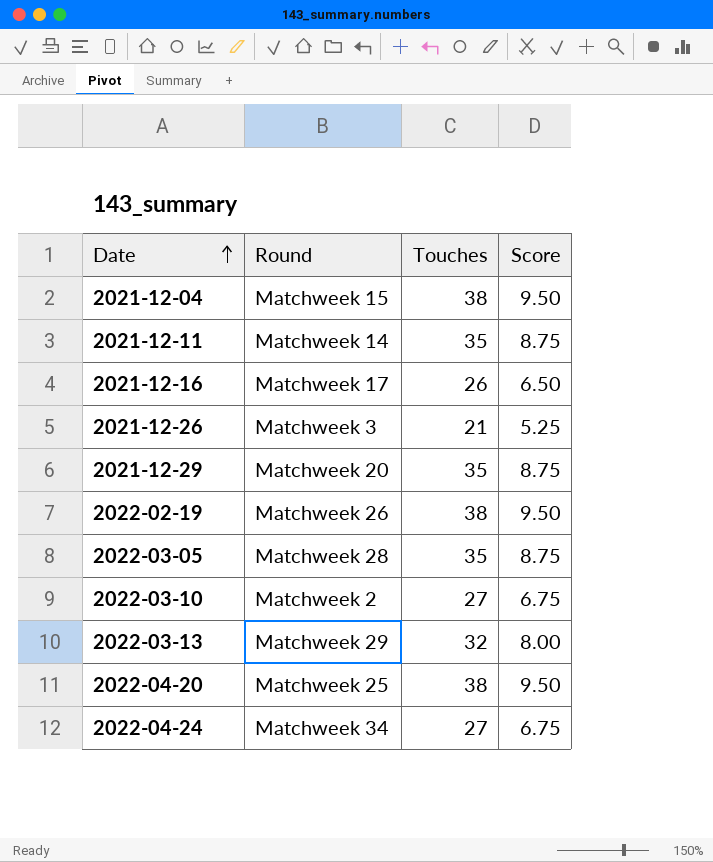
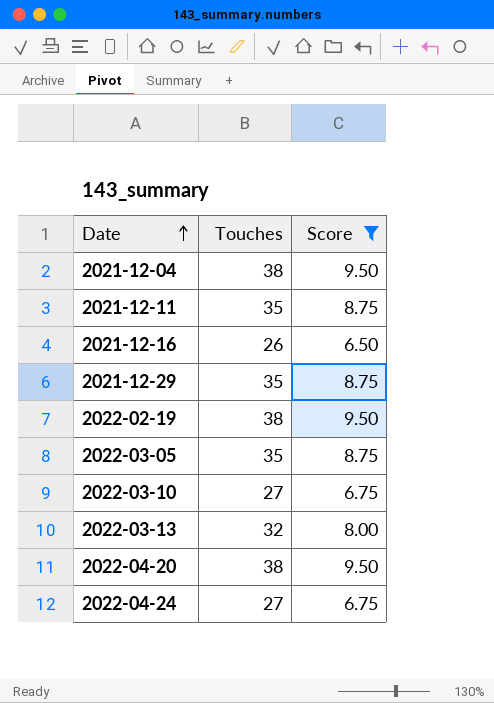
filter: none -> Score != 5.25
column Round | position: 2 -> none

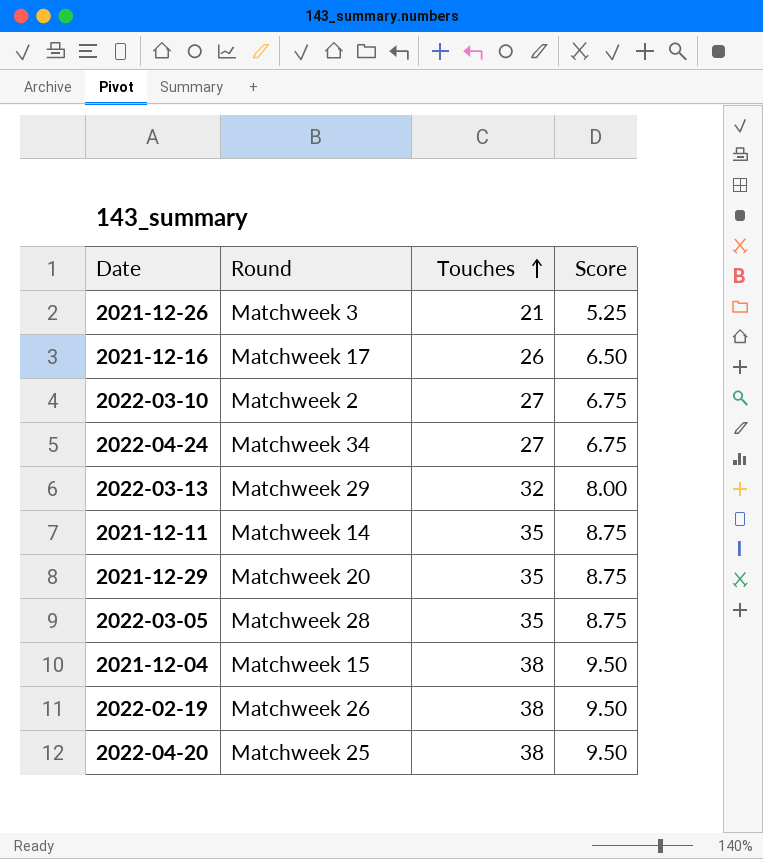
filter: Score != 5.25 -> none
row order: Date ascending -> Touches ascending
column Round | position: none -> 2

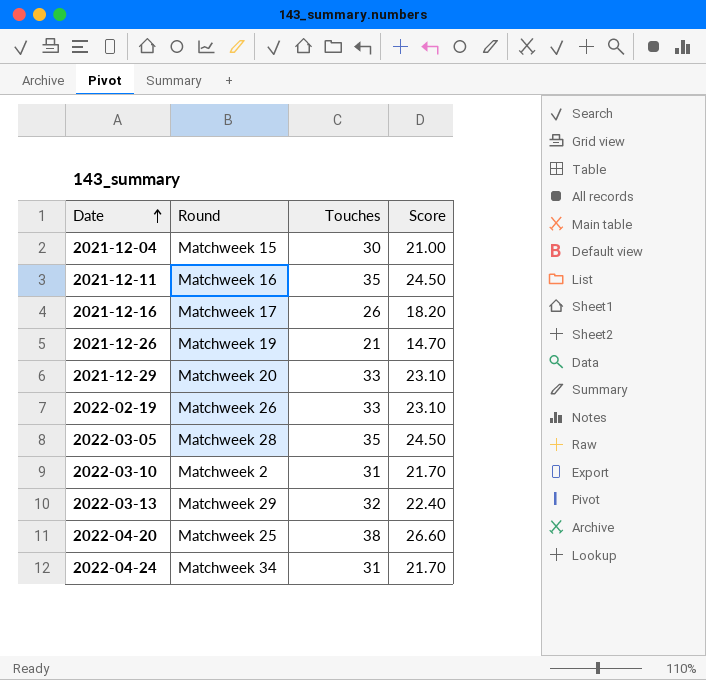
row order: Touches ascending -> Date ascending
column Score | formula: [Touches] * 0.25 -> [Touches] * 0.7
2021-12-04 | Touches: 38 -> 30
2021-12-11 | Round: Matchweek 14 -> Matchweek 16
2021-12-26 | Round: Matchweek 3 -> Matchweek 19
2021-12-29 | Touches: 35 -> 33
2022-02-19 | Touches: 38 -> 33
2022-03-10 | Touches: 27 -> 31
2022-04-24 | Touches: 27 -> 31

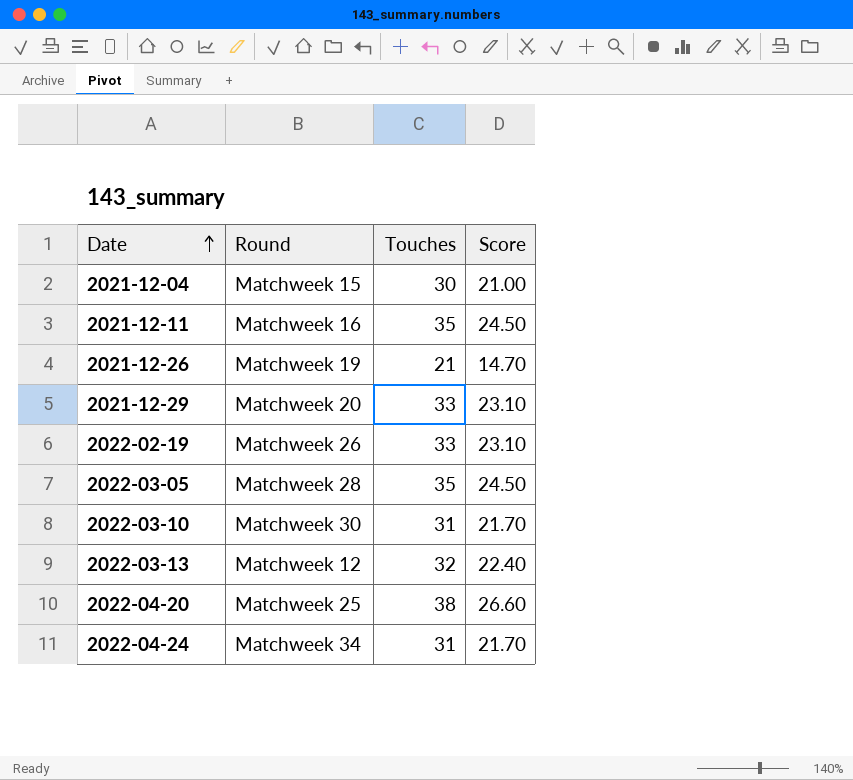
row 2021-12-16: Matchweek 17 | 26 | 18.20 -> none
2022-03-10 | Round: Matchweek 2 -> Matchweek 30
2022-03-13 | Round: Matchweek 29 -> Matchweek 12

